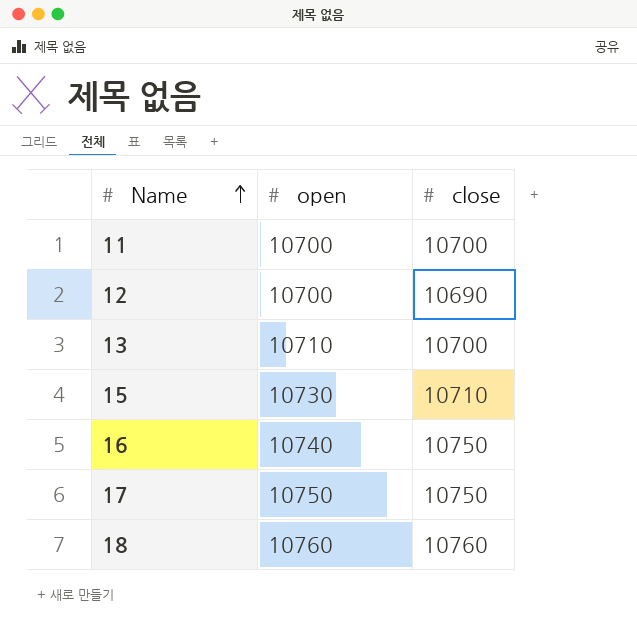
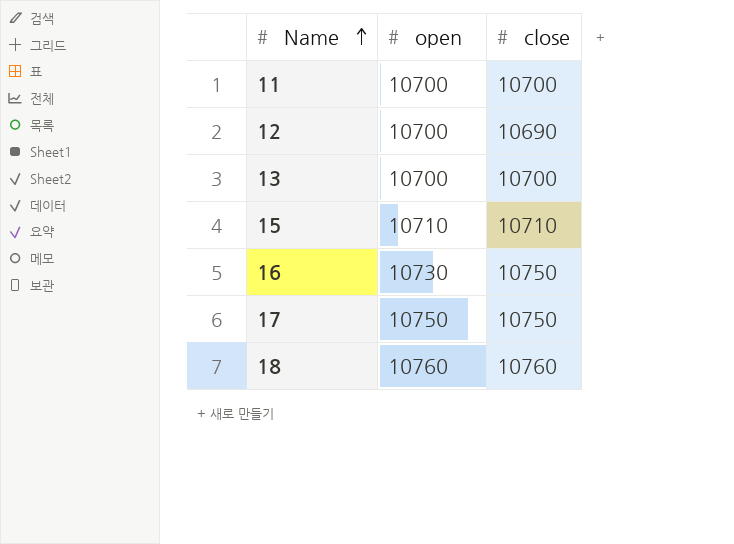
13 | open: 10710 -> 10700
15 | open: 10730 -> 10710
16 | open: 10740 -> 10730

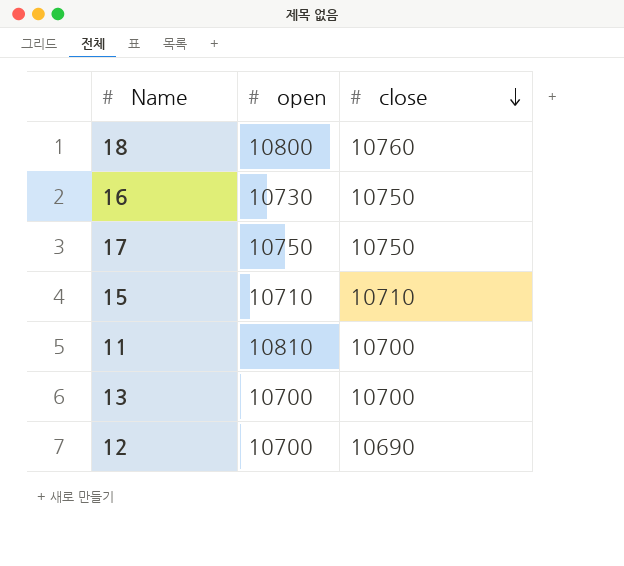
row order: Name ascending -> close descending
18 | open: 10760 -> 10800
11 | open: 10700 -> 10810

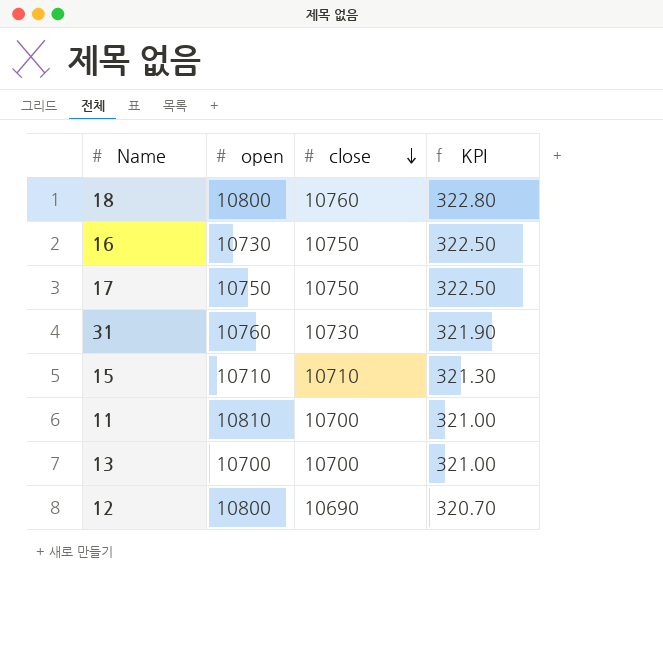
column KPI | formula: none -> [close] * 0.03
row 31: none -> 10760 | 10730 | 321.90
12 | open: 10700 -> 10800

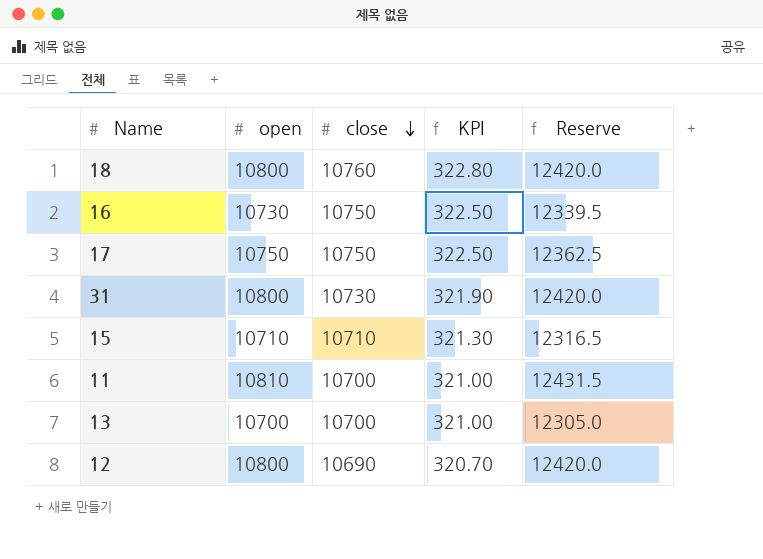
column Reserve | formula: none -> [open] * 1.15
31 | open: 10760 -> 10800

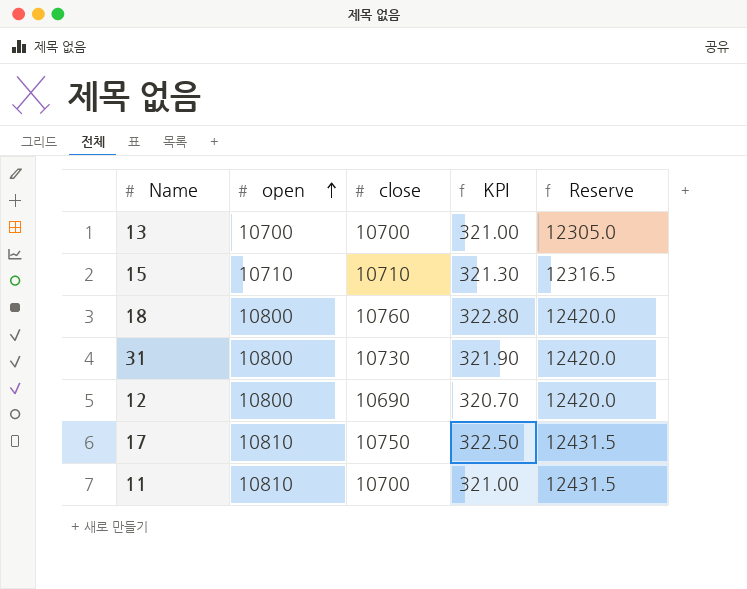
row order: close descending -> open ascending
row 16: 10730 | 10750 | 322.50 | 12339.5 -> none
17 | open: 10750 -> 10810
17 | Reserve: 12362.5 -> 12431.5

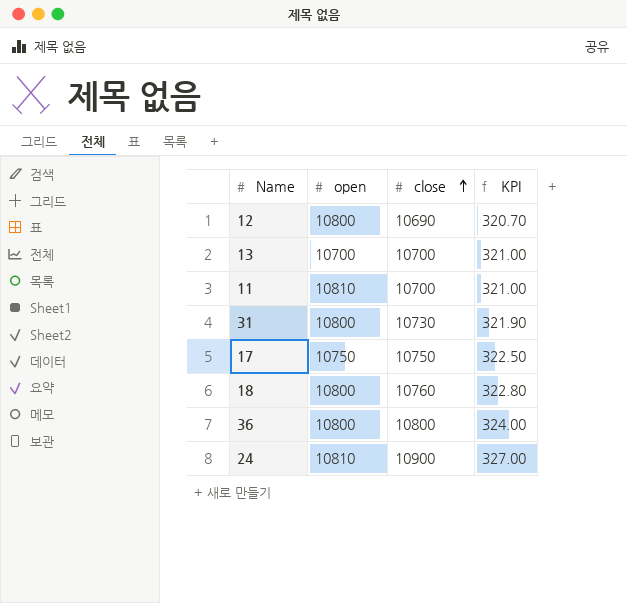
row order: open ascending -> close ascending
column Reserve | formula: [open] * 1.15 -> none
row 15: 10710 | 10710 | 321.30 | 12316.5 -> none
17 | open: 10810 -> 10750
row 36: none -> 10800 | 10800 | 324.00
row 24: none -> 10810 | 10900 | 327.00

